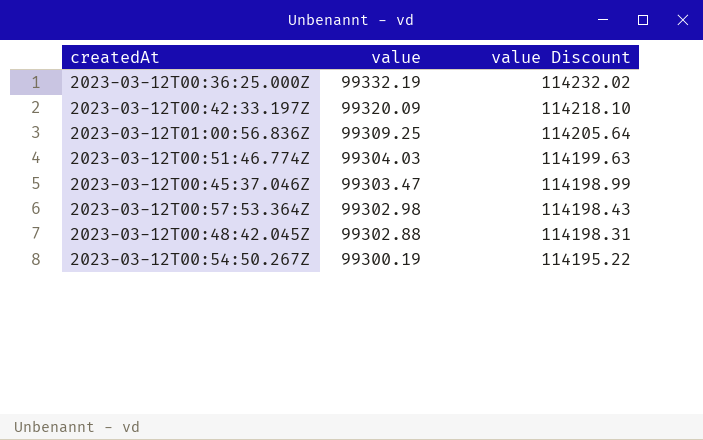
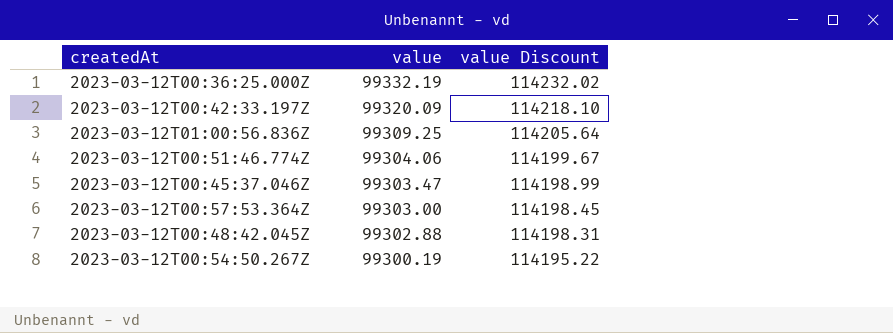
2023-03-12T00:51:46.774Z | value: 99304.03 -> 99304.06
2023-03-12T00:51:46.774Z | value Discount: 114199.63 -> 114199.67
2023-03-12T00:57:53.364Z | value: 99302.98 -> 99303.00
2023-03-12T00:57:53.364Z | value Discount: 114198.43 -> 114198.45

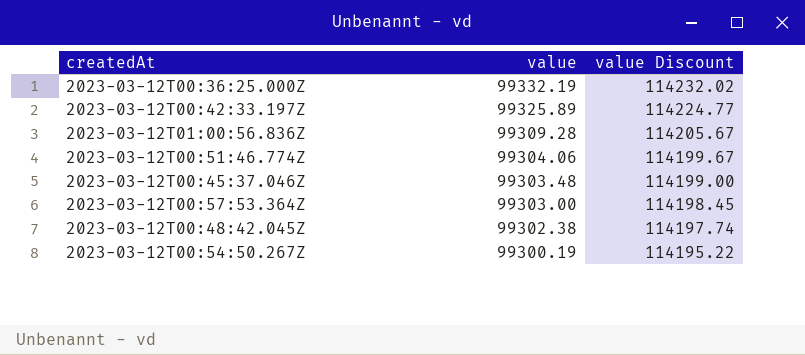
2023-03-12T00:42:33.197Z | value: 99320.09 -> 99325.89
2023-03-12T00:42:33.197Z | value Discount: 114218.10 -> 114224.77
2023-03-12T01:00:56.836Z | value: 99309.25 -> 99309.28
2023-03-12T01:00:56.836Z | value Discount: 114205.64 -> 114205.67
2023-03-12T00:45:37.046Z | value: 99303.47 -> 99303.48
2023-03-12T00:45:37.046Z | value Discount: 114198.99 -> 114199.00
2023-03-12T00:48:42.045Z | value: 99302.88 -> 99302.38
2023-03-12T00:48:42.045Z | value Discount: 114198.31 -> 114197.74

